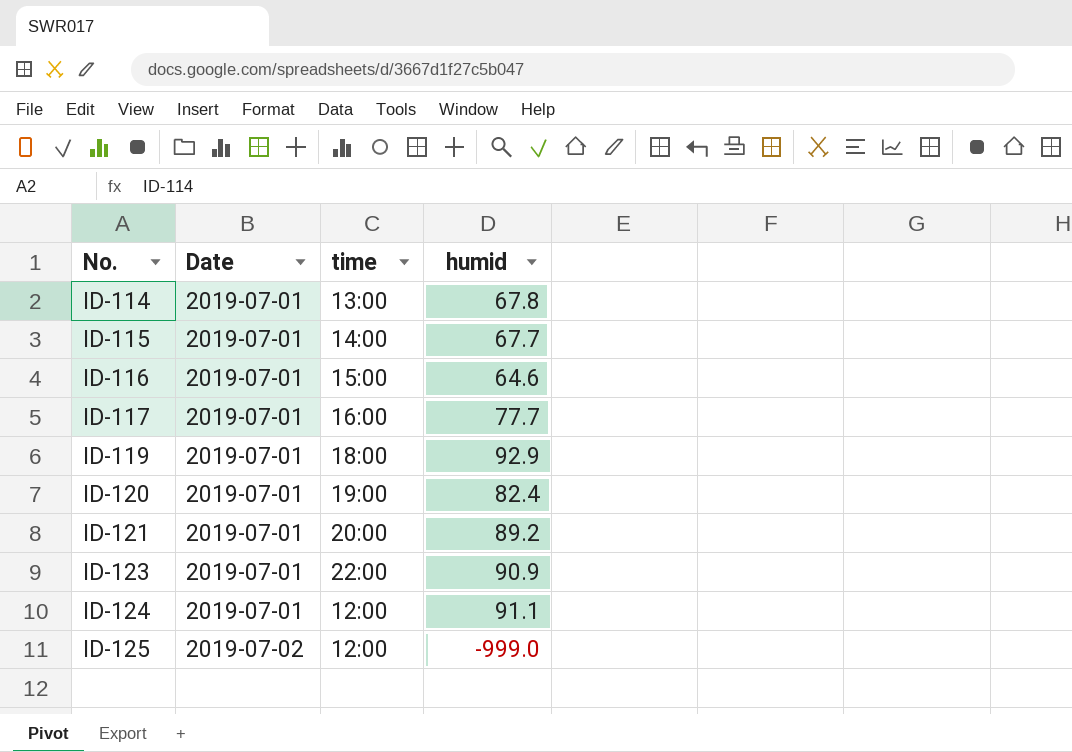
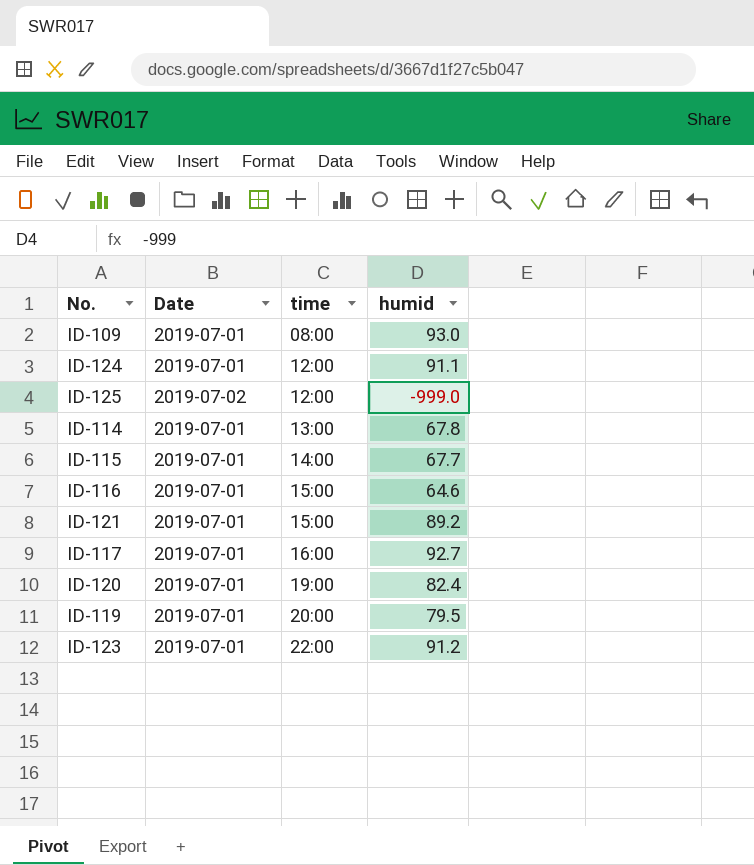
row order: No. ascending -> time ascending
row ID-109: none -> 2019-07-01 | 08:00 | 93.0
ID-121 | time: 20:00 -> 15:00
ID-117 | humid: 77.7 -> 92.7
ID-119 | time: 18:00 -> 20:00
ID-119 | humid: 92.9 -> 79.5
ID-123 | humid: 90.9 -> 91.2

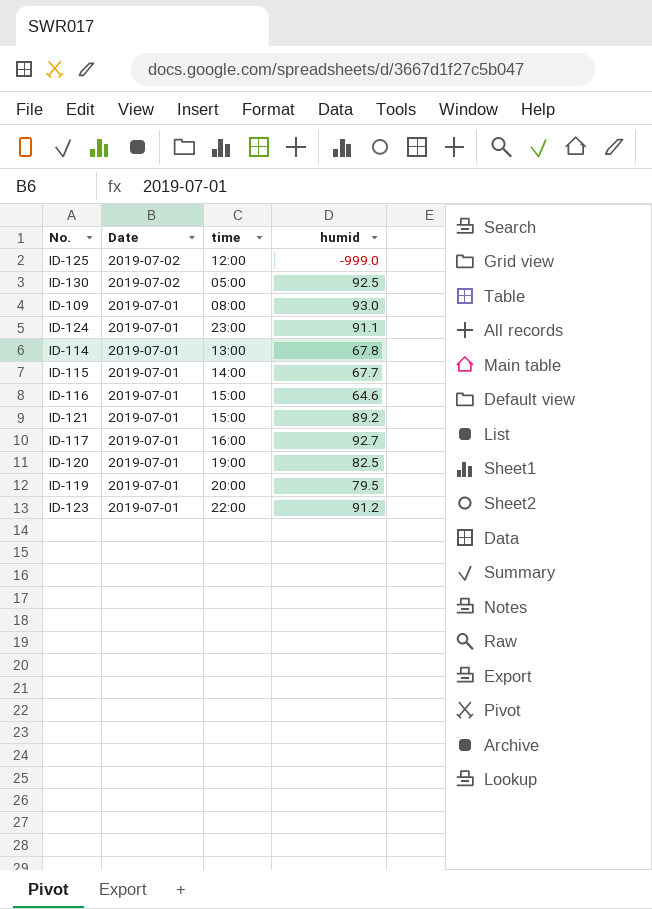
row order: time ascending -> Date descending
row ID-130: none -> 2019-07-02 | 05:00 | 92.5
ID-124 | time: 12:00 -> 23:00
ID-120 | humid: 82.4 -> 82.5

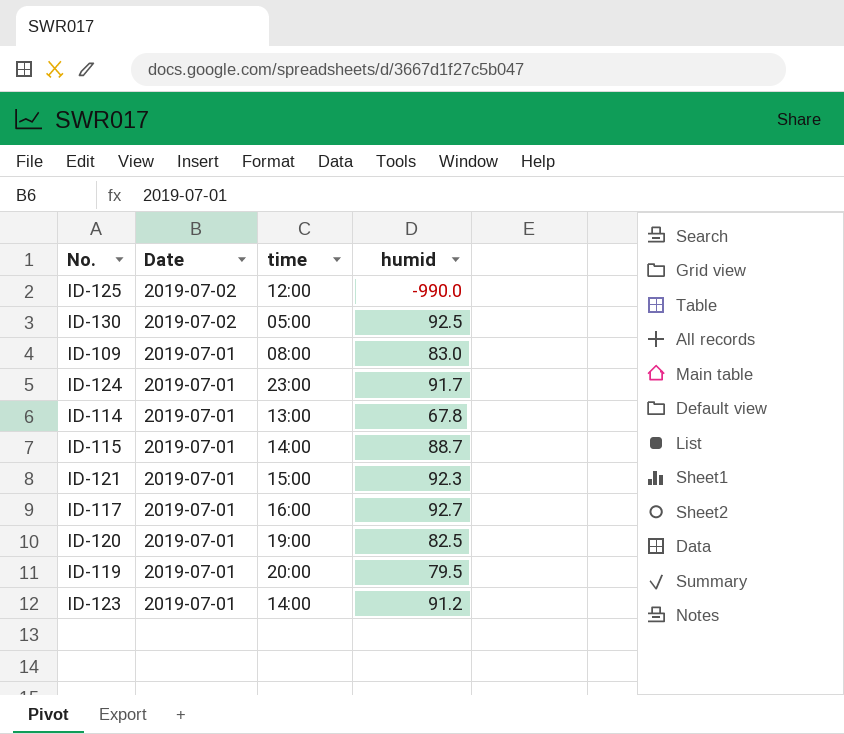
row ID-116: 2019-07-01 | 15:00 | 64.6 -> none
ID-125 | humid: -999.0 -> -990.0
ID-109 | humid: 93.0 -> 83.0
ID-124 | humid: 91.1 -> 91.7
ID-115 | humid: 67.7 -> 88.7
ID-121 | humid: 89.2 -> 92.3
ID-123 | time: 22:00 -> 14:00

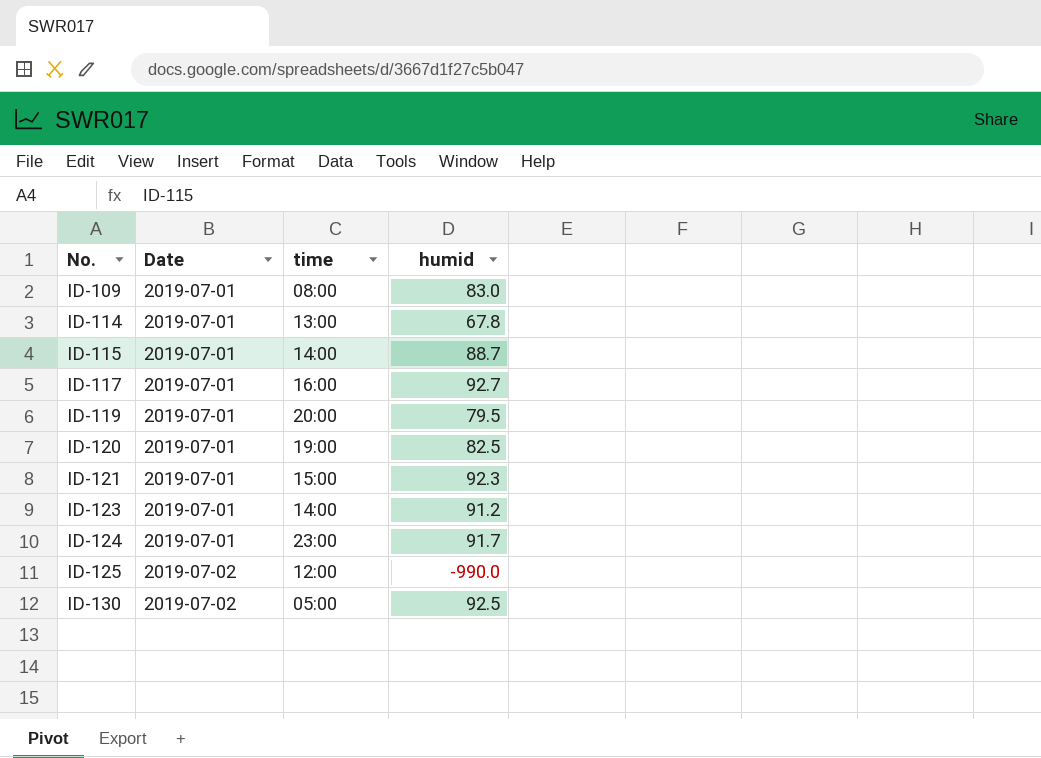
row order: Date descending -> No. ascending

